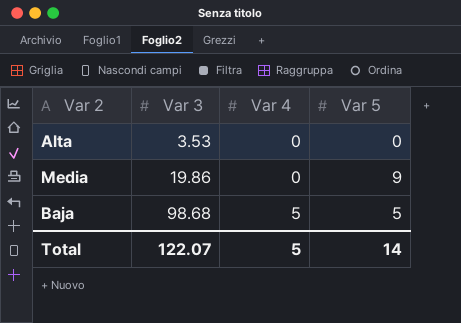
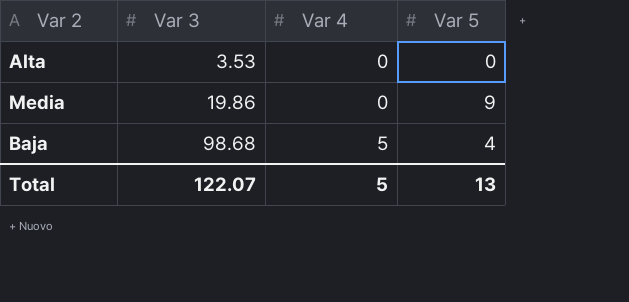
Baja | Var 5: 5 -> 4
Total | Var 5: 14 -> 13

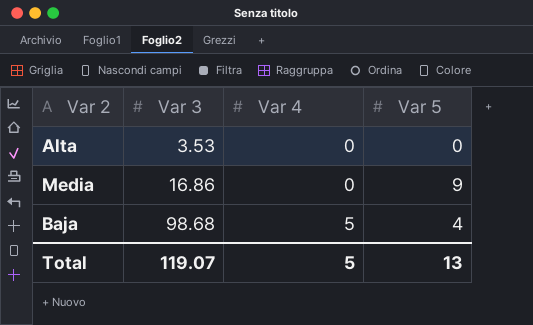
Media | Var 3: 19.86 -> 16.86
Total | Var 3: 122.07 -> 119.07

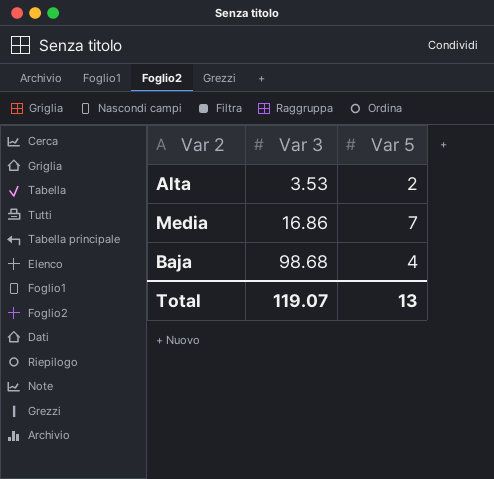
column Var 4 | position: 3 -> none
Alta | Var 5: 0 -> 2
Media | Var 5: 9 -> 7

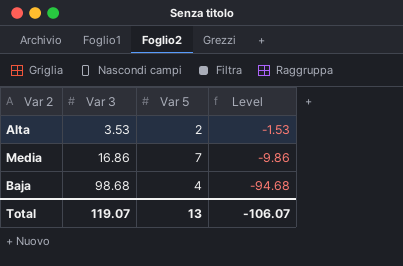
column Level | formula: none -> [Var 5] - [Var 3]

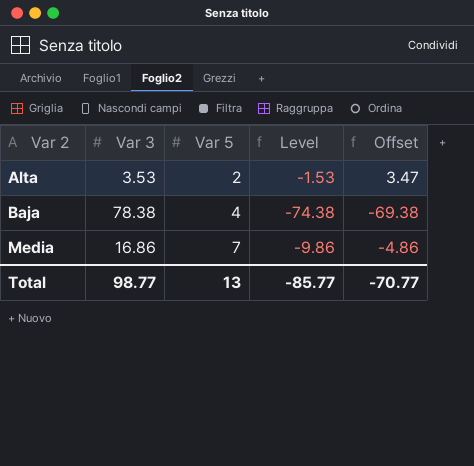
row order: Var 3 ascending -> Var 2 ascending
column Offset | formula: none -> [Level] + 5
Baja | Var 3: 98.68 -> 78.38
Baja | Level: -94.68 -> -74.38
Total | Var 3: 119.07 -> 98.77
Total | Level: -106.07 -> -85.77

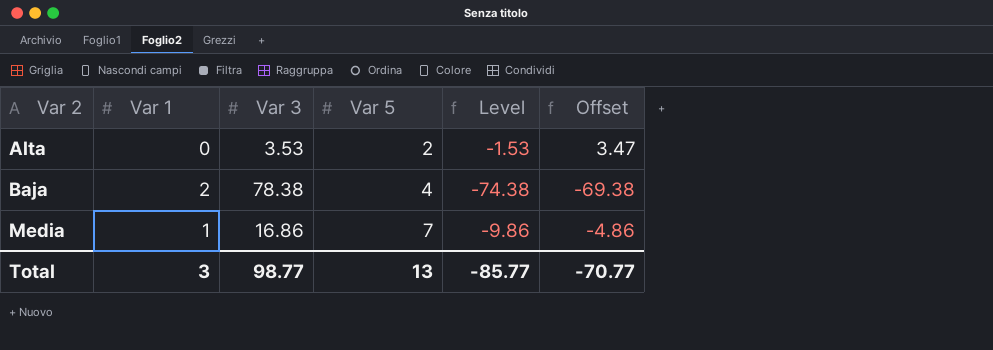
column Var 1 | position: none -> 2

